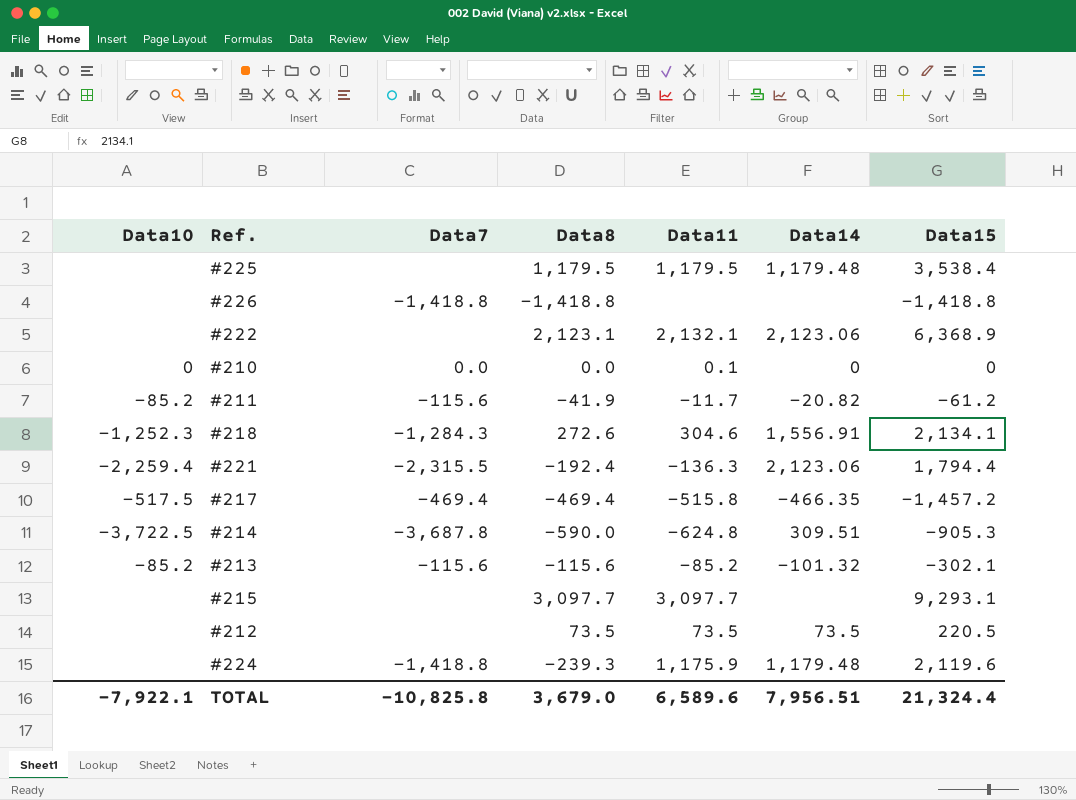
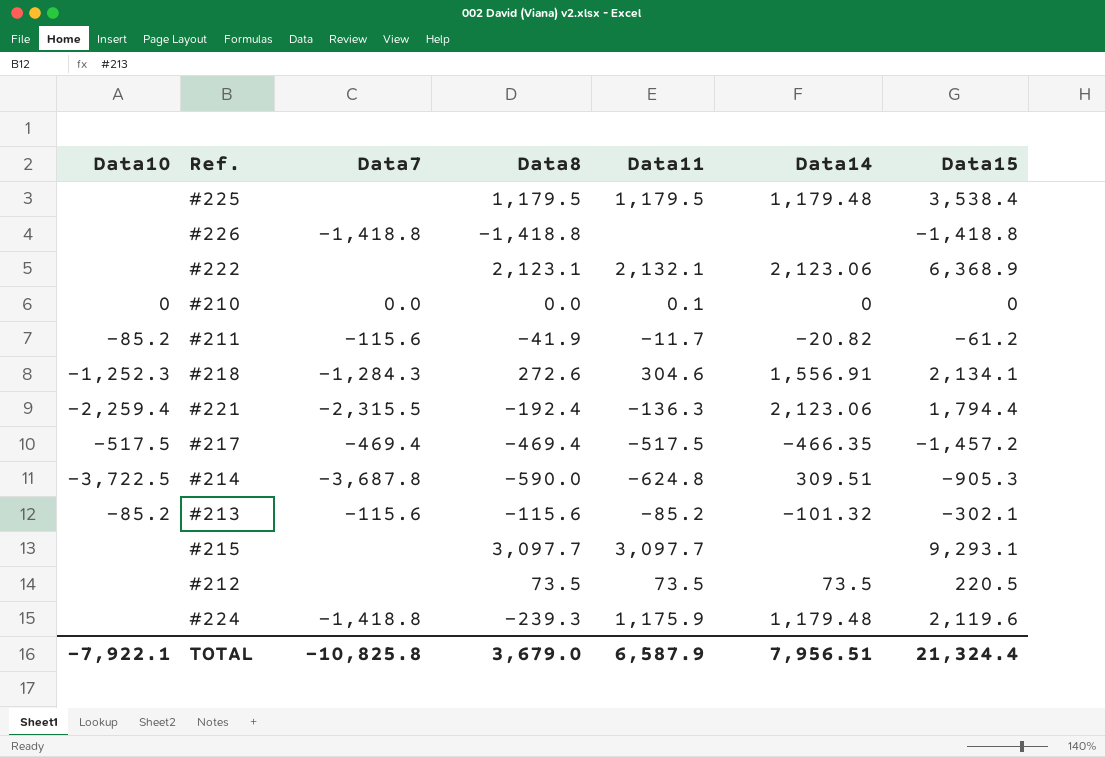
#217 | Data11: -515.8 -> -517.5
TOTAL | Data11: 6,589.6 -> 6,587.9

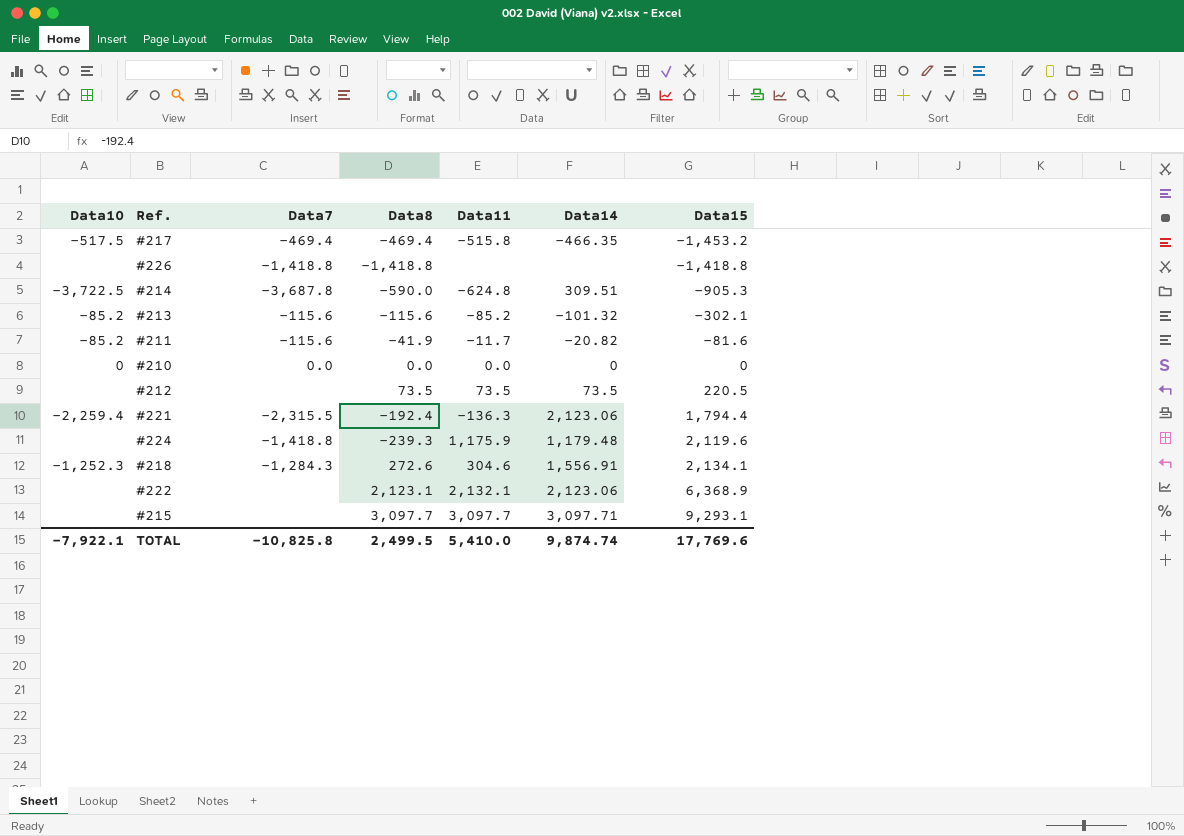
row order: none -> Data15 ascending
row #225: none | none | 1,179.5 | 1,179.5 | 1,179.48 | 3,538.4 -> none
#217 | Data11: -517.5 -> -515.8
#217 | Data15: -1,457.2 -> -1,453.2
#211 | Data15: -61.2 -> -81.6
#210 | Data11: 0.1 -> 0.0
#215 | Data14: none -> 3,097.71
TOTAL | Data8: 3,679.0 -> 2,499.5
TOTAL | Data11: 6,587.9 -> 5,410.0
TOTAL | Data14: 7,956.51 -> 9,874.74
TOTAL | Data15: 21,324.4 -> 17,769.6

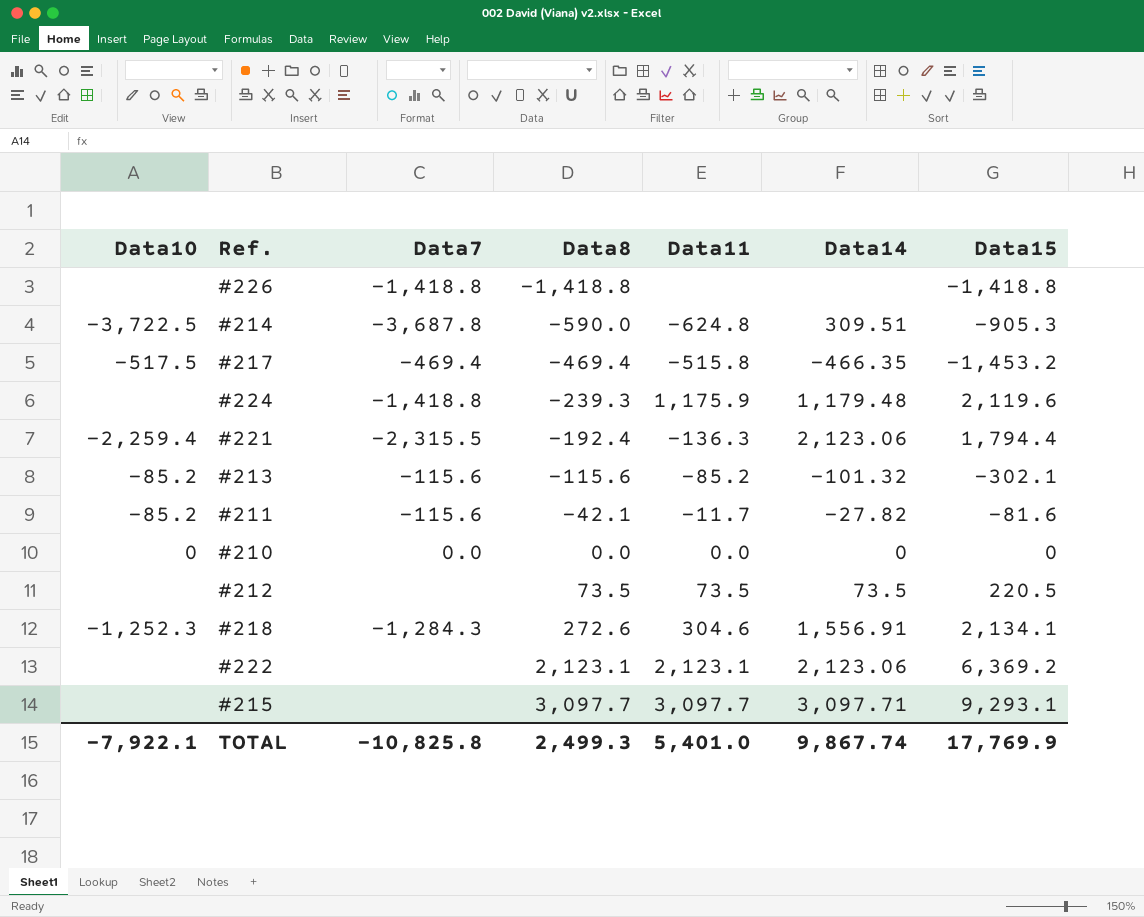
row order: Data15 ascending -> Data8 ascending
#211 | Data8: -41.9 -> -42.1
#211 | Data14: -20.82 -> -27.82
#222 | Data11: 2,132.1 -> 2,123.1
#222 | Data15: 6,368.9 -> 6,369.2
TOTAL | Data8: 2,499.5 -> 2,499.3
TOTAL | Data11: 5,410.0 -> 5,401.0
TOTAL | Data14: 9,874.74 -> 9,867.74
TOTAL | Data15: 17,769.6 -> 17,769.9

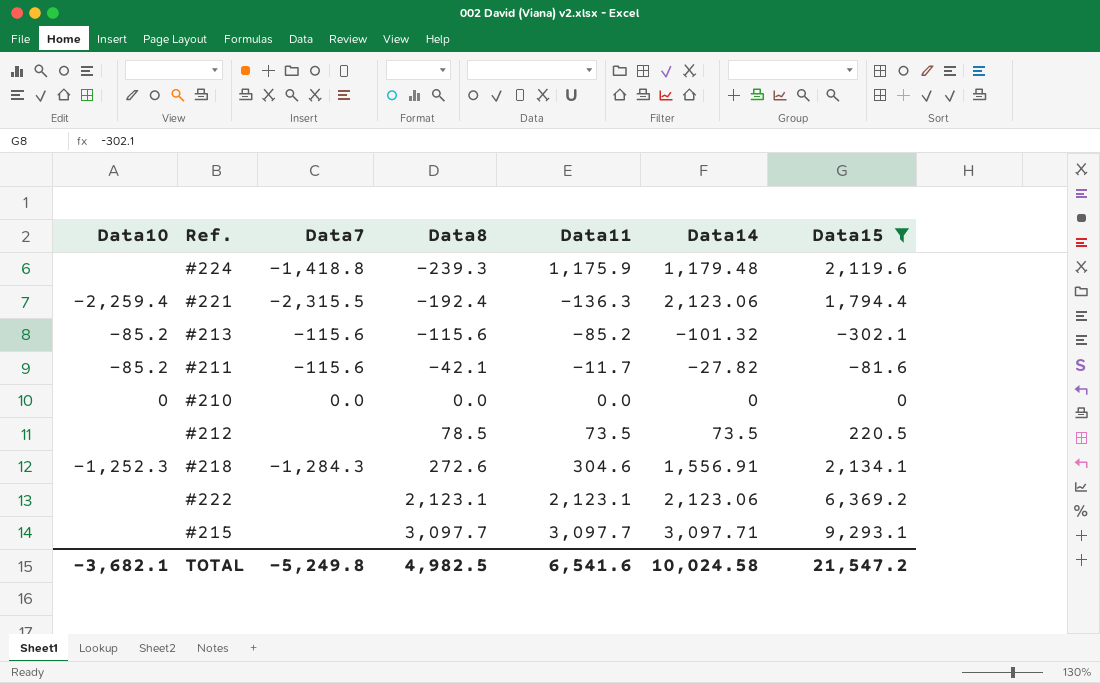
filter: none -> Data15 >= -302.1
#212 | Data8: 73.5 -> 78.5
TOTAL | Data10: -7,922.1 -> -3,682.1
TOTAL | Data7: -10,825.8 -> -5,249.8
TOTAL | Data8: 2,499.3 -> 4,982.5
TOTAL | Data11: 5,401.0 -> 6,541.6
TOTAL | Data14: 9,867.74 -> 10,024.58
TOTAL | Data15: 17,769.9 -> 21,547.2

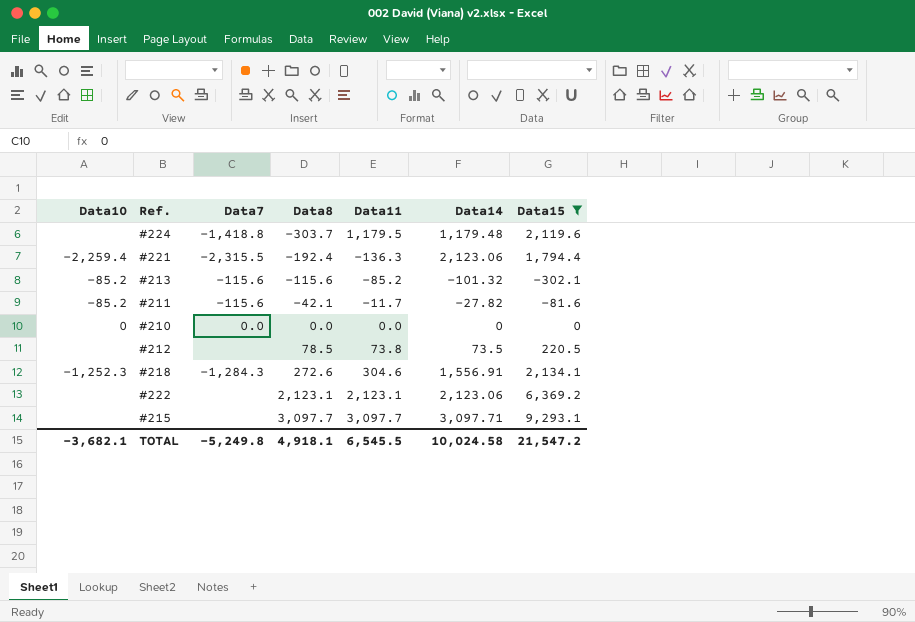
#224 | Data8: -239.3 -> -303.7
#224 | Data11: 1,175.9 -> 1,179.5
#212 | Data11: 73.5 -> 73.8
TOTAL | Data8: 4,982.5 -> 4,918.1
TOTAL | Data11: 6,541.6 -> 6,545.5

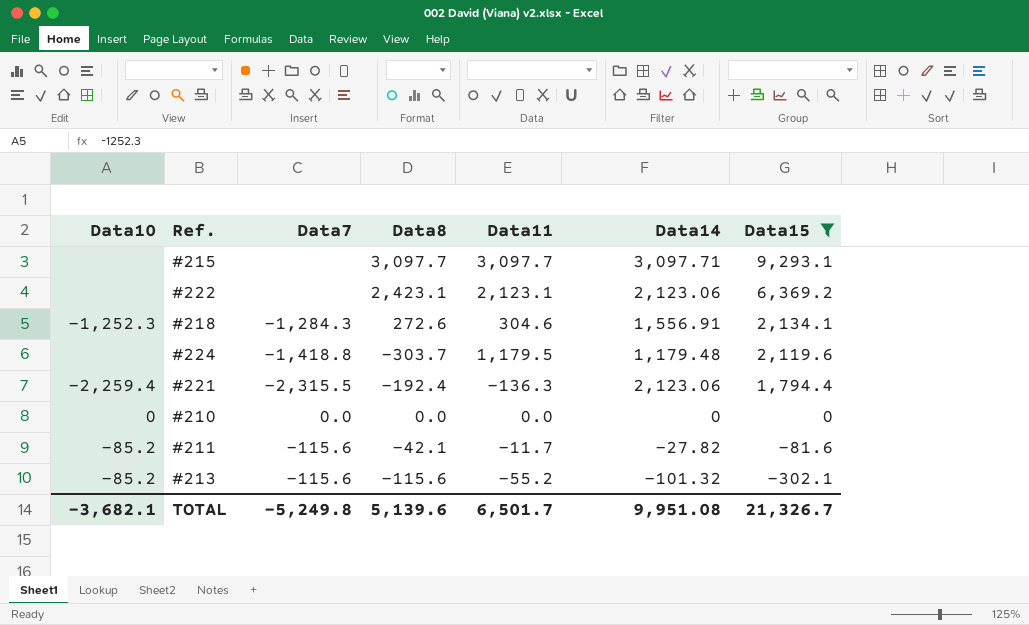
row order: Data8 ascending -> Data15 descending
row #212: none | none | 78.5 | 73.8 | 73.5 | 220.5 -> none
#222 | Data8: 2,123.1 -> 2,423.1
#213 | Data11: -85.2 -> -55.2
TOTAL | Data8: 4,918.1 -> 5,139.6
TOTAL | Data11: 6,545.5 -> 6,501.7
TOTAL | Data14: 10,024.58 -> 9,951.08
TOTAL | Data15: 21,547.2 -> 21,326.7

